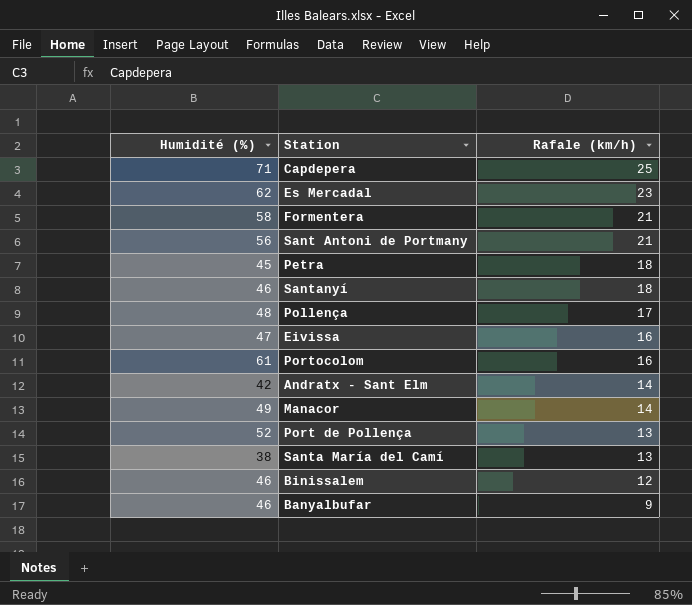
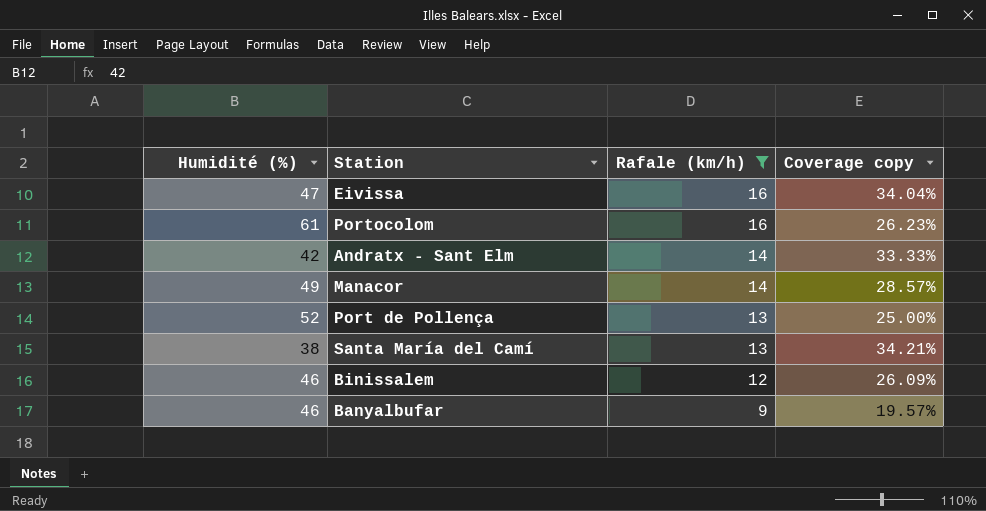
filter: none -> Rafale (km/h) <= 16
column Coverage copy | formula: none -> [Rafale (km/h)] / [Humidité (%)]

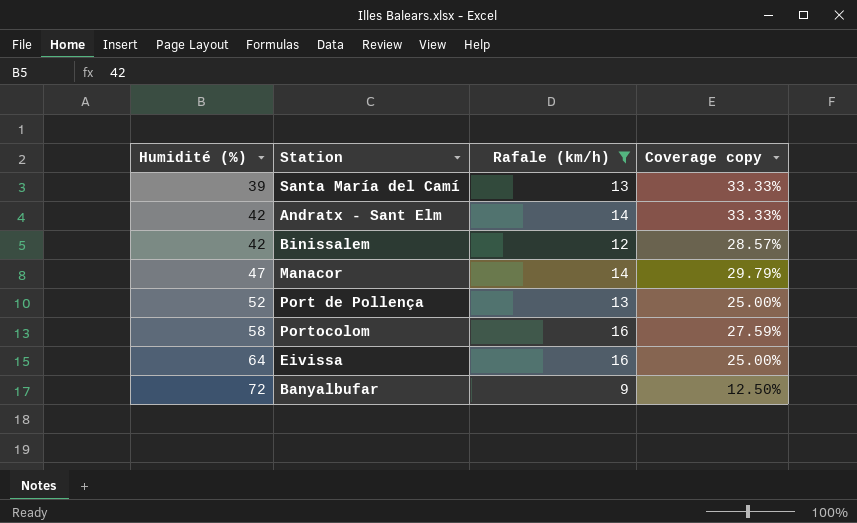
row order: Rafale (km/h) descending -> Humidité (%) ascending
Santa María del Camí | Humidité (%): 38 -> 39
Santa María del Camí | Coverage copy: 34.21% -> 33.33%
Binissalem | Humidité (%): 46 -> 42
Binissalem | Coverage copy: 26.09% -> 28.57%
Manacor | Humidité (%): 49 -> 47
Manacor | Coverage copy: 28.57% -> 29.79%
Portocolom | Humidité (%): 61 -> 58
Portocolom | Coverage copy: 26.23% -> 27.59%
Eivissa | Humidité (%): 47 -> 64
Eivissa | Coverage copy: 34.04% -> 25.00%
Banyalbufar | Humidité (%): 46 -> 72
Banyalbufar | Coverage copy: 19.57% -> 12.50%

